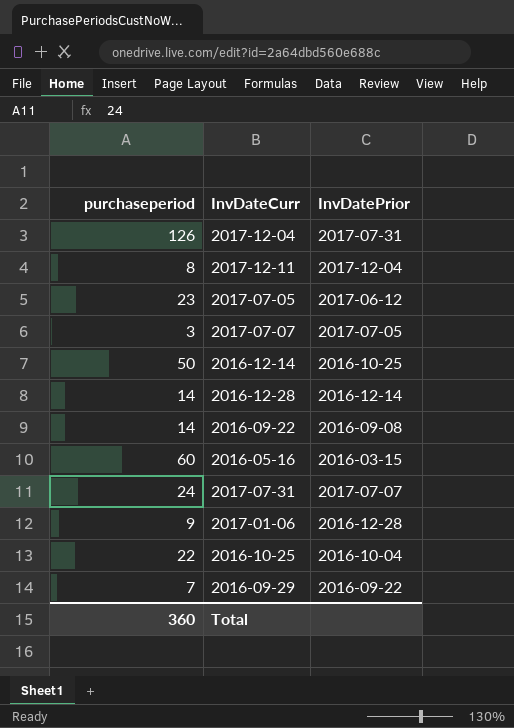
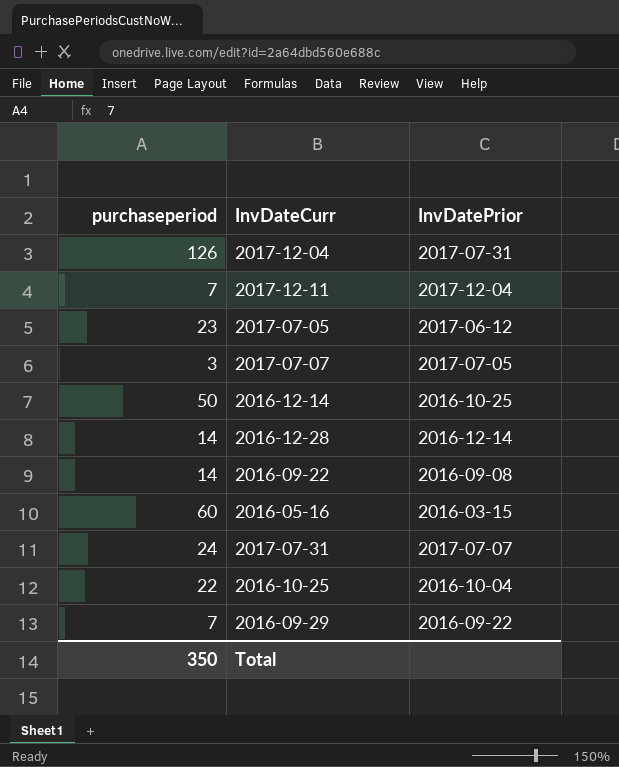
row 2017-01-06: 9 | 2016-12-28 -> none
2017-12-11 | purchaseperiod: 8 -> 7
Total | purchaseperiod: 360 -> 350

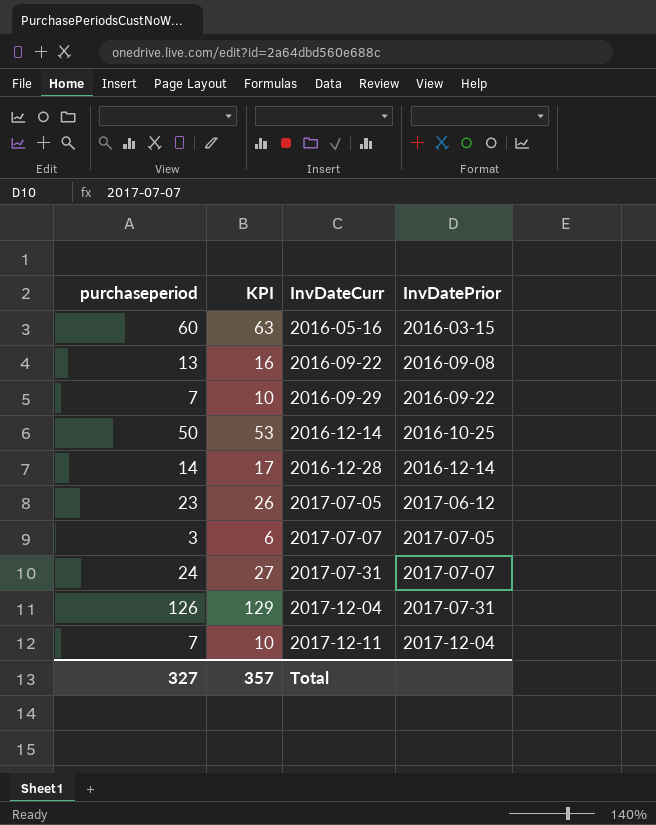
row order: none -> InvDateCurr ascending
column KPI | formula: none -> [purchaseperiod] + 3
row 2016-10-25: 22 | 2016-10-04 -> none
2016-09-22 | purchaseperiod: 14 -> 13
Total | purchaseperiod: 350 -> 327

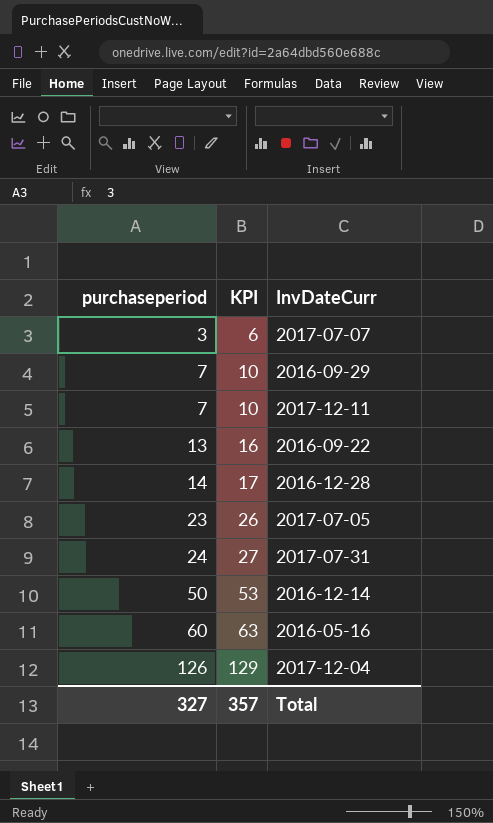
row order: InvDateCurr ascending -> purchaseperiod ascending
column InvDatePrior | position: 4 -> none

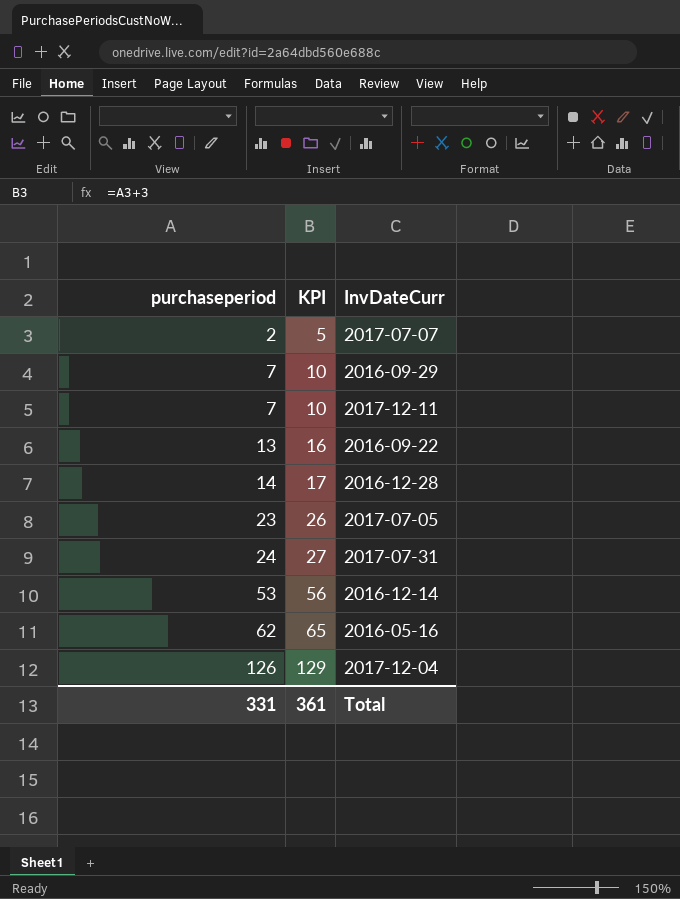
2017-07-07 | purchaseperiod: 3 -> 2
2017-07-07 | KPI: 6 -> 5
2016-12-14 | purchaseperiod: 50 -> 53
2016-12-14 | KPI: 53 -> 56
2016-05-16 | purchaseperiod: 60 -> 62
2016-05-16 | KPI: 63 -> 65
Total | purchaseperiod: 327 -> 331
Total | KPI: 357 -> 361

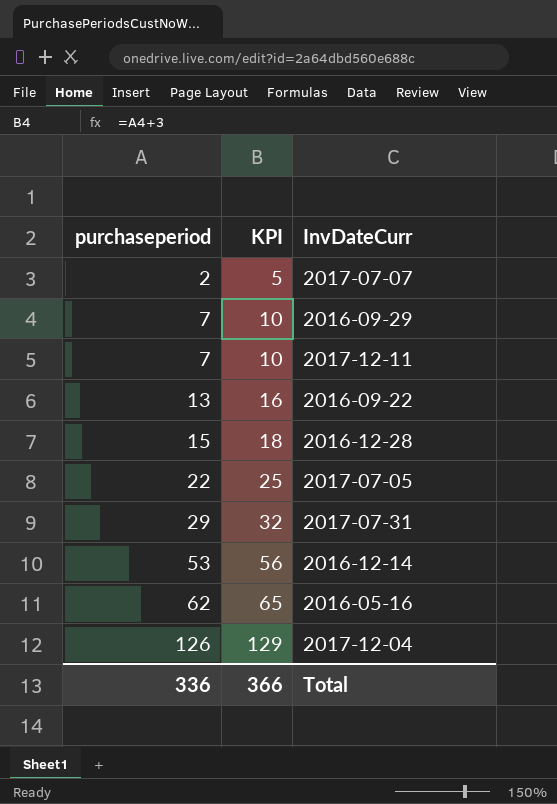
2016-12-28 | purchaseperiod: 14 -> 15
2016-12-28 | KPI: 17 -> 18
2017-07-05 | purchaseperiod: 23 -> 22
2017-07-05 | KPI: 26 -> 25
2017-07-31 | purchaseperiod: 24 -> 29
2017-07-31 | KPI: 27 -> 32
Total | purchaseperiod: 331 -> 336
Total | KPI: 361 -> 366

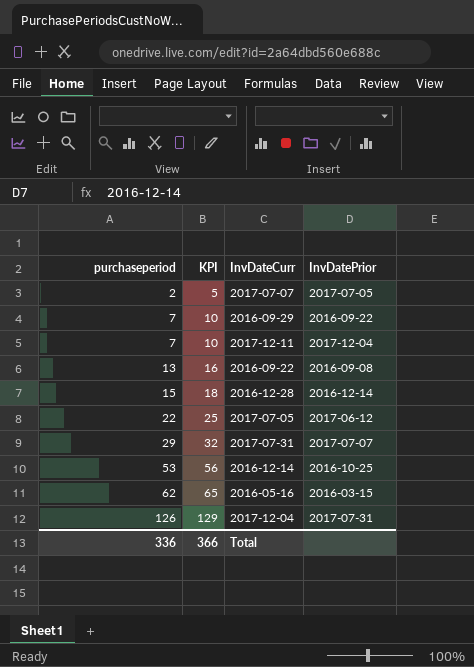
column InvDatePrior | position: none -> 4

